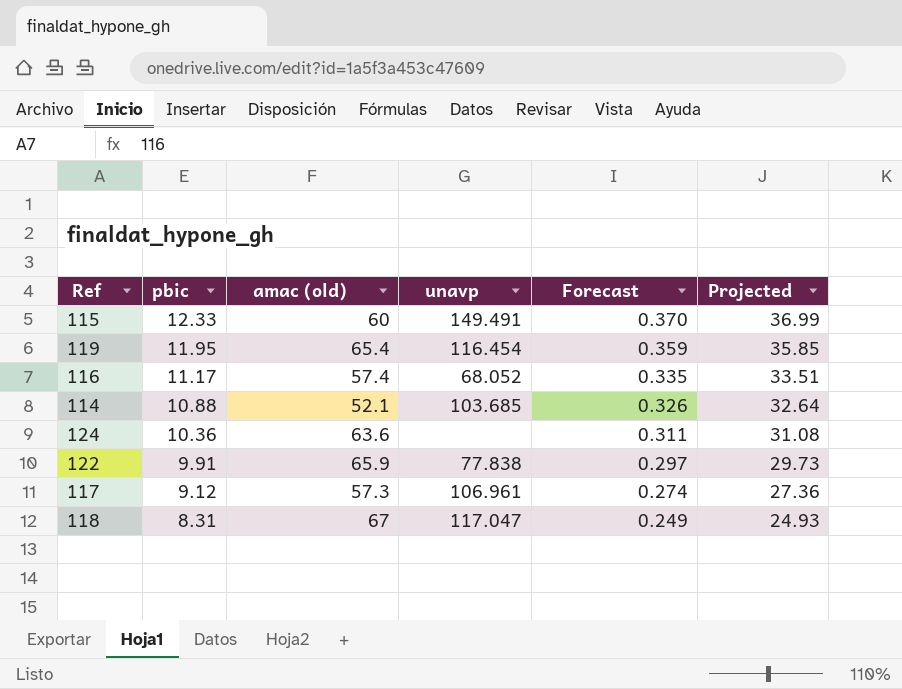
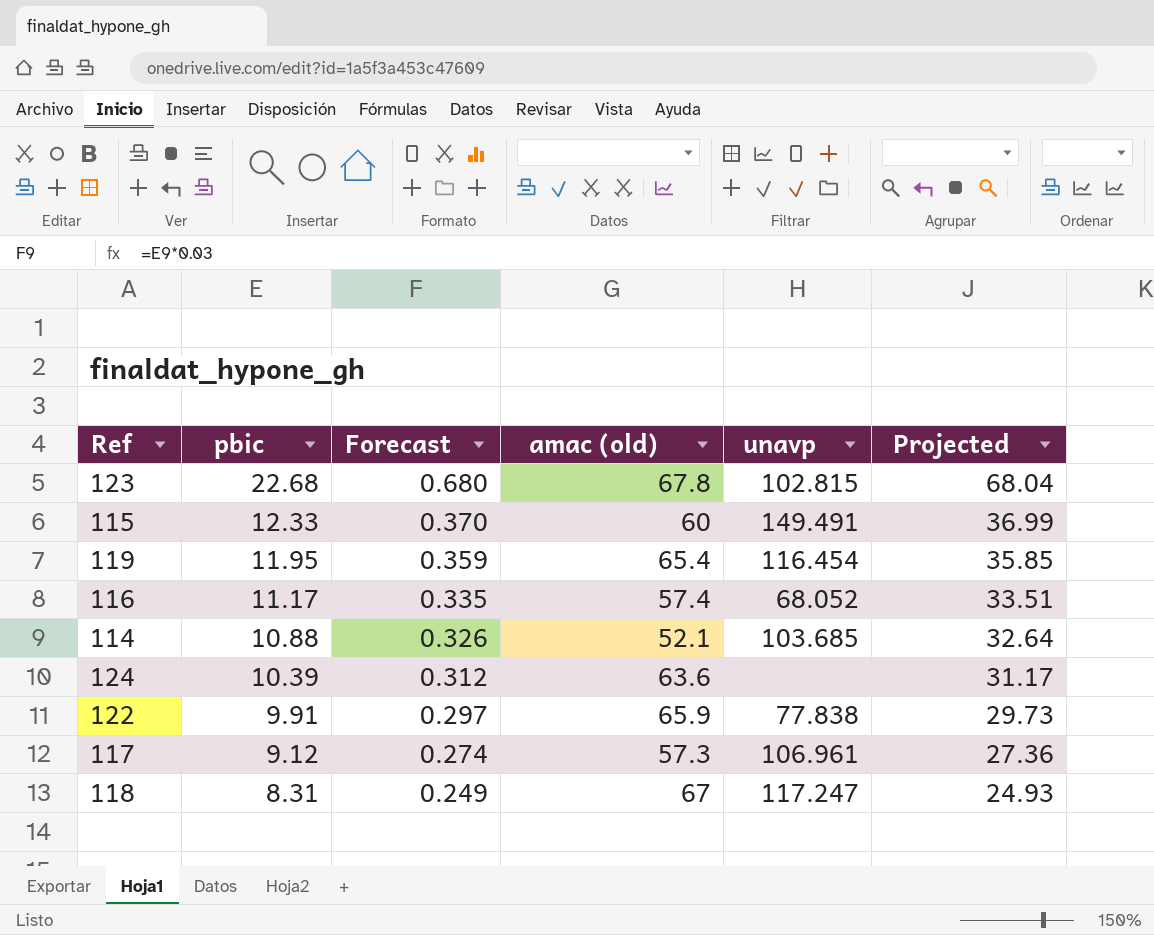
column Forecast | position: 5 -> 3
row 123: none -> 22.68 | 0.680 | 67.8 | 102.815 | 68.04
124 | pbic: 10.36 -> 10.39
124 | Forecast: 0.311 -> 0.312
124 | Projected: 31.08 -> 31.17
118 | unavp: 117.047 -> 117.247

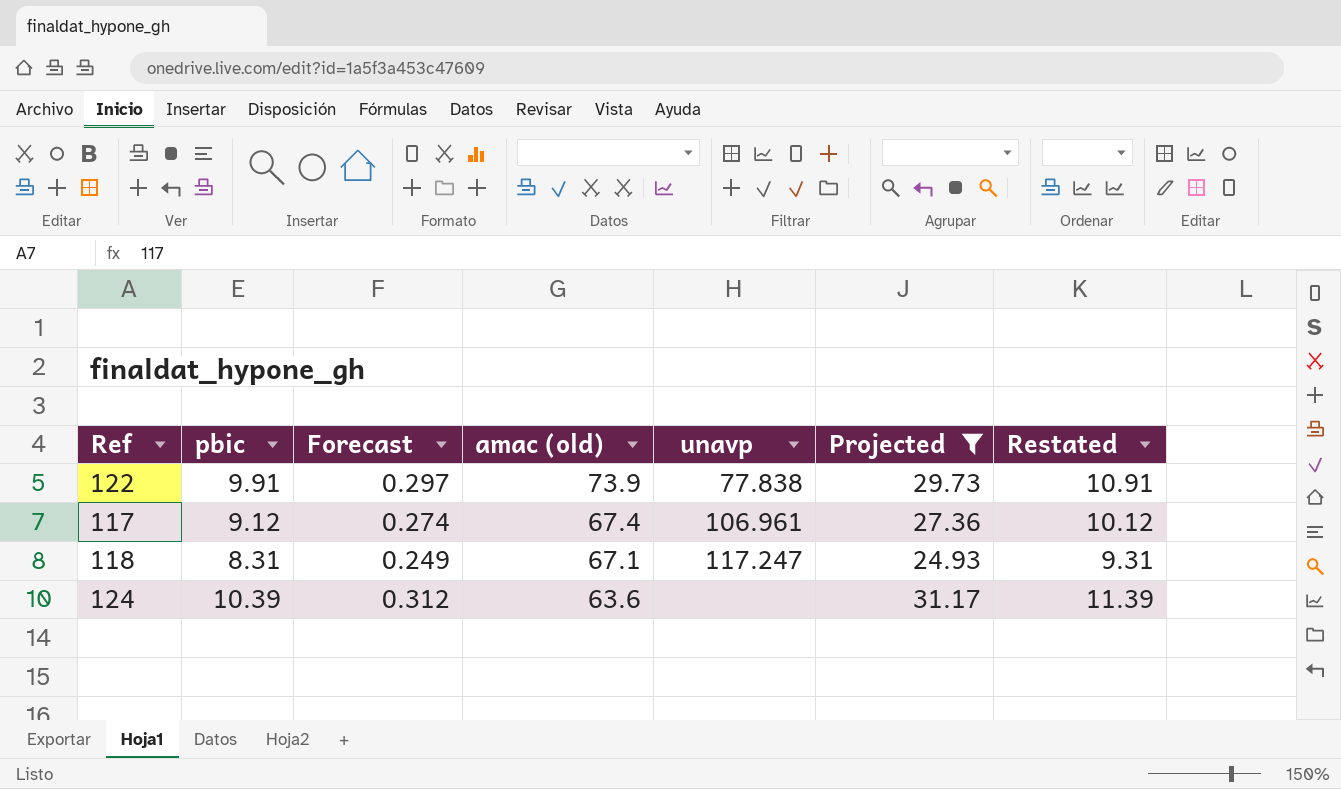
filter: none -> Projected <= 31.17
row order: pbic descending -> amac (old) descending
column Restated | formula: none -> [pbic] + 1
122 | amac (old): 65.9 -> 73.9
117 | amac (old): 57.3 -> 67.4
118 | amac (old): 67 -> 67.1

